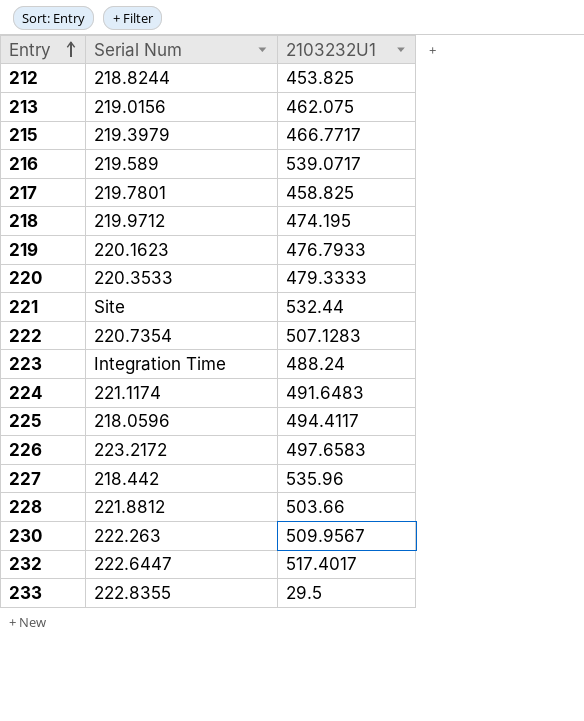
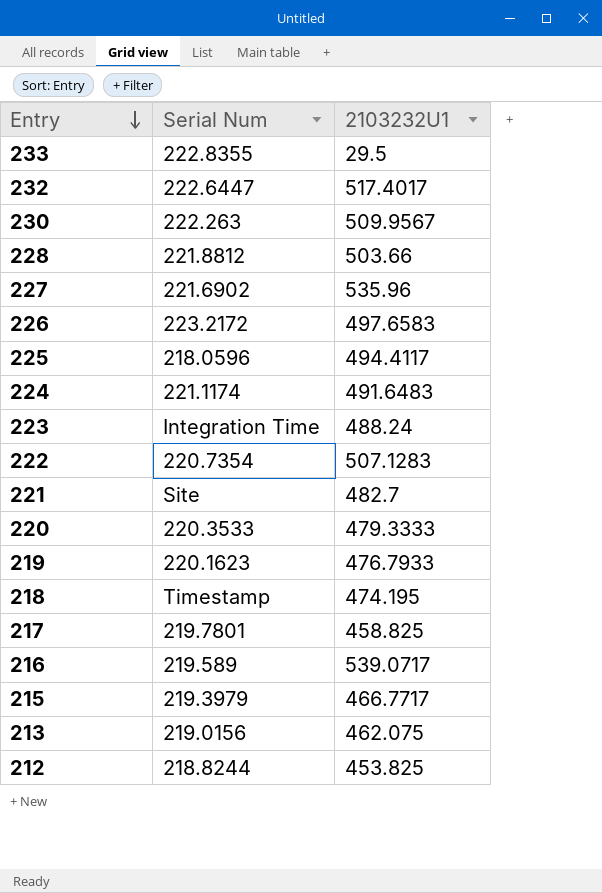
row order: Entry ascending -> Entry descending
227 | Serial Num: 218.442 -> 221.6902
221 | 2103232U1: 532.44 -> 482.7
218 | Serial Num: 219.9712 -> Timestamp

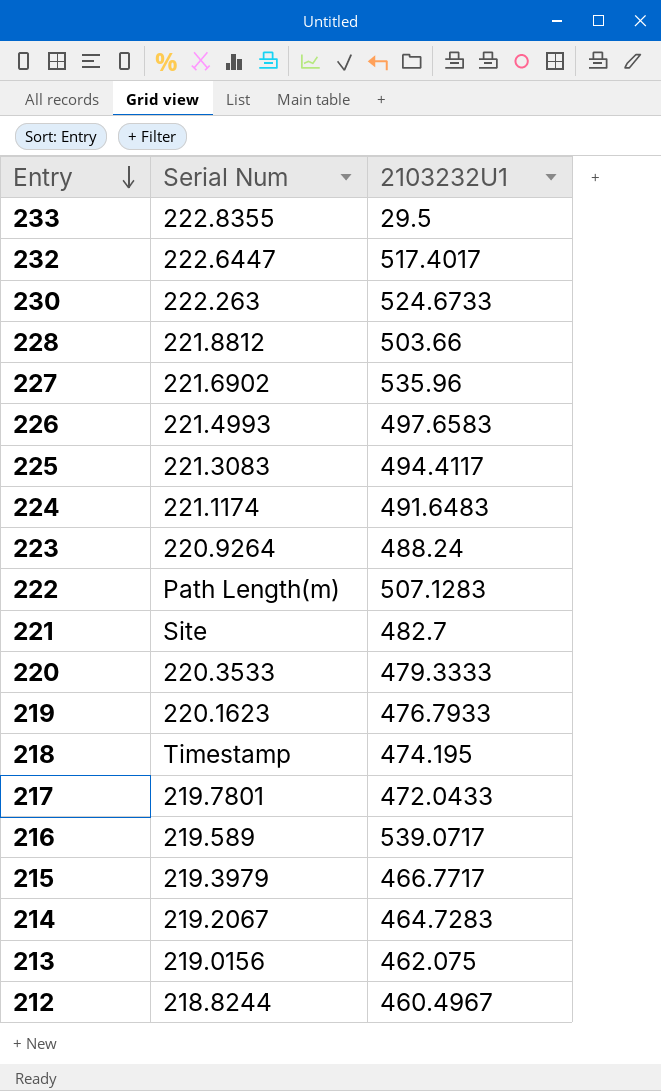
230 | 2103232U1: 509.9567 -> 524.6733
226 | Serial Num: 223.2172 -> 221.4993
225 | Serial Num: 218.0596 -> 221.3083
223 | Serial Num: Integration Time -> 220.9264
222 | Serial Num: 220.7354 -> Path Length(m)
217 | 2103232U1: 458.825 -> 472.0433
row 214: none -> 219.2067 | 464.7283
212 | 2103232U1: 453.825 -> 460.4967

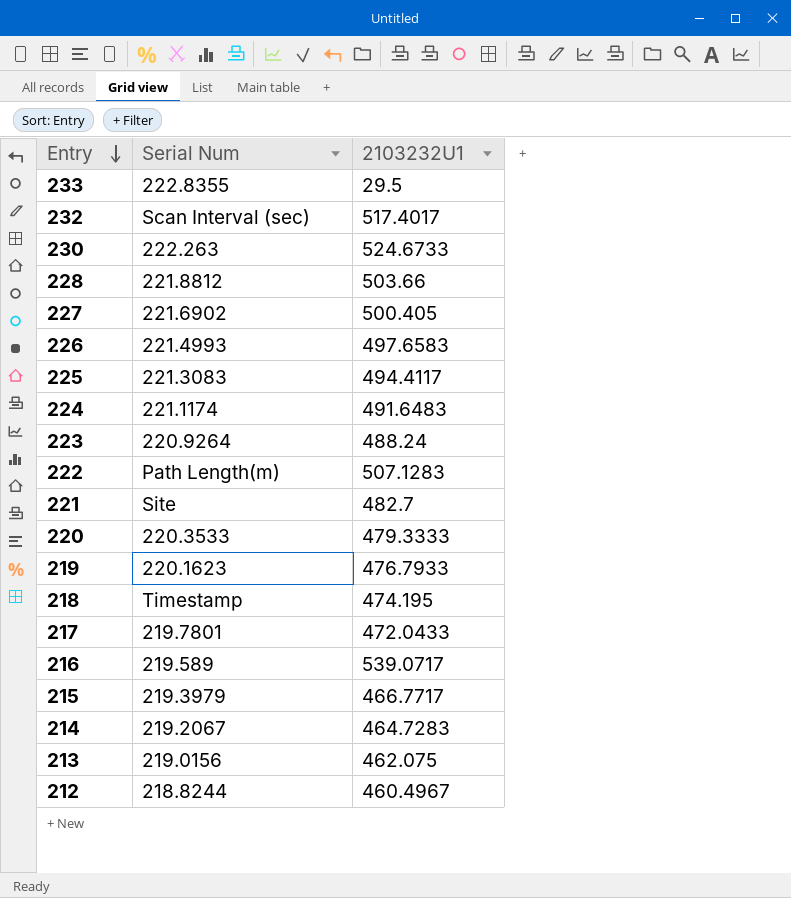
232 | Serial Num: 222.6447 -> Scan Interval (sec)
227 | 2103232U1: 535.96 -> 500.405

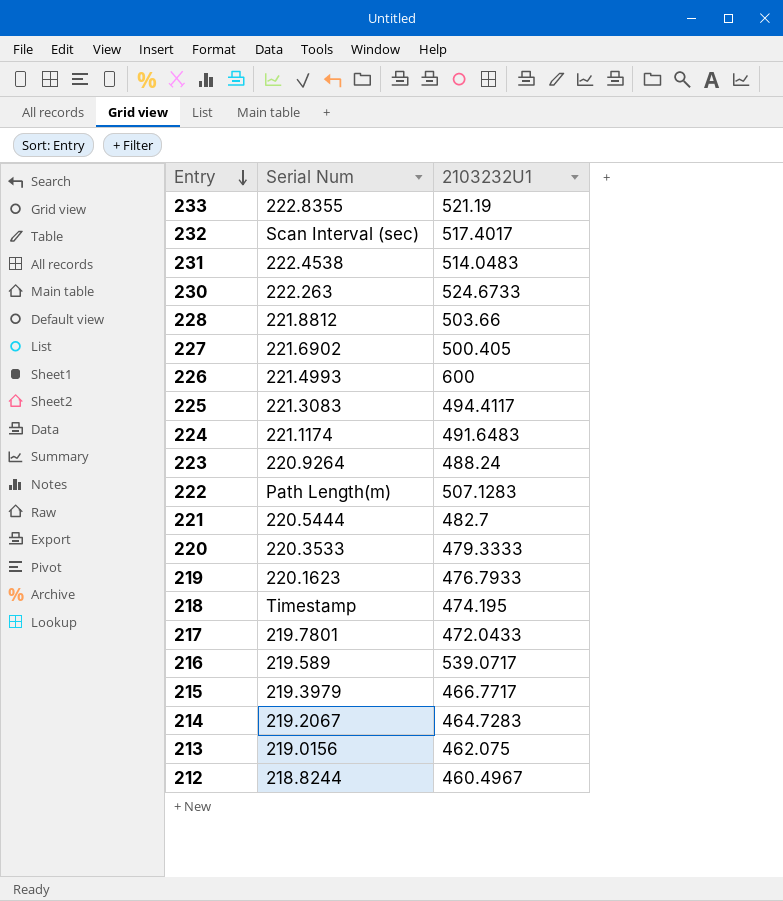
233 | 2103232U1: 29.5 -> 521.19
row 231: none -> 222.4538 | 514.0483
226 | 2103232U1: 497.6583 -> 600
221 | Serial Num: Site -> 220.5444

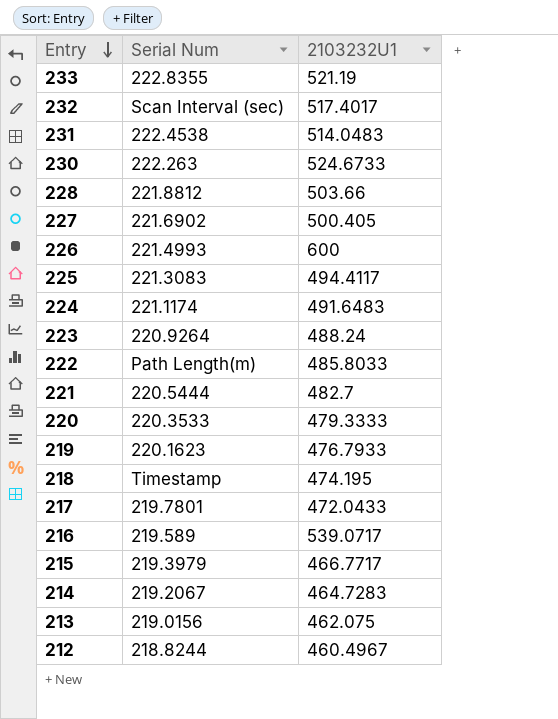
222 | 2103232U1: 507.1283 -> 485.8033

